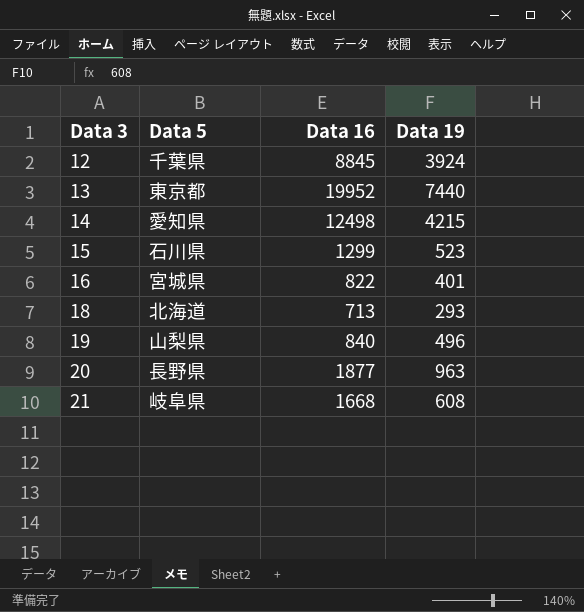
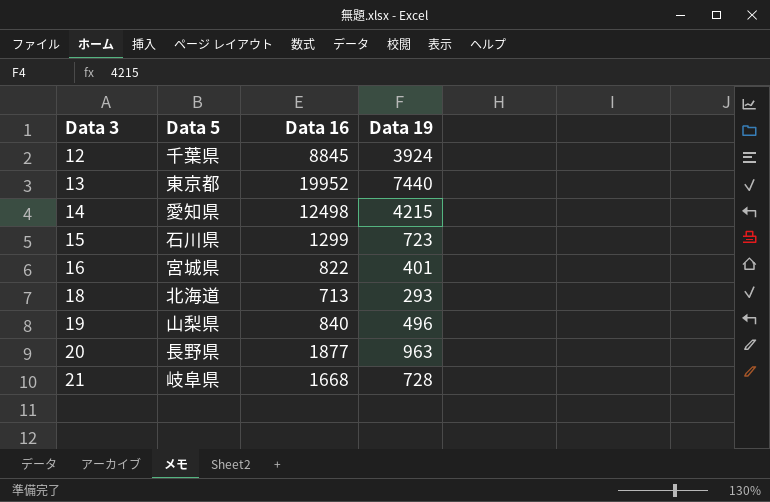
15 | Data 19: 523 -> 723
21 | Data 19: 608 -> 728

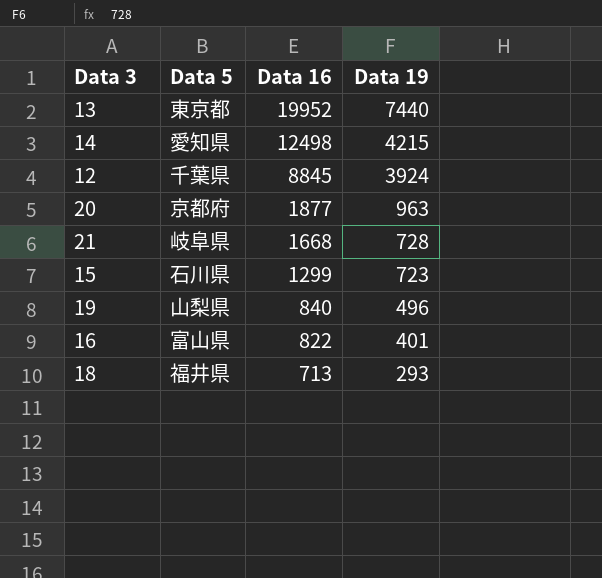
row order: Data 3 ascending -> Data 16 descending
20 | Data 5: 長野県 -> 京都府
16 | Data 5: 宮城県 -> 富山県
18 | Data 5: 北海道 -> 福井県

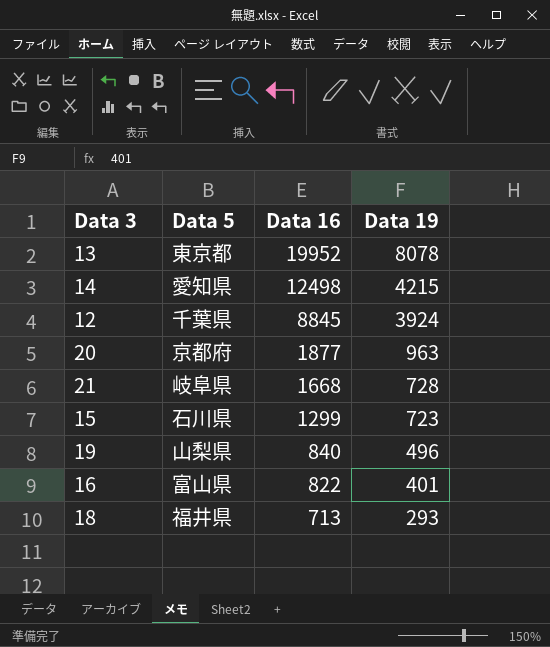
13 | Data 19: 7440 -> 8078

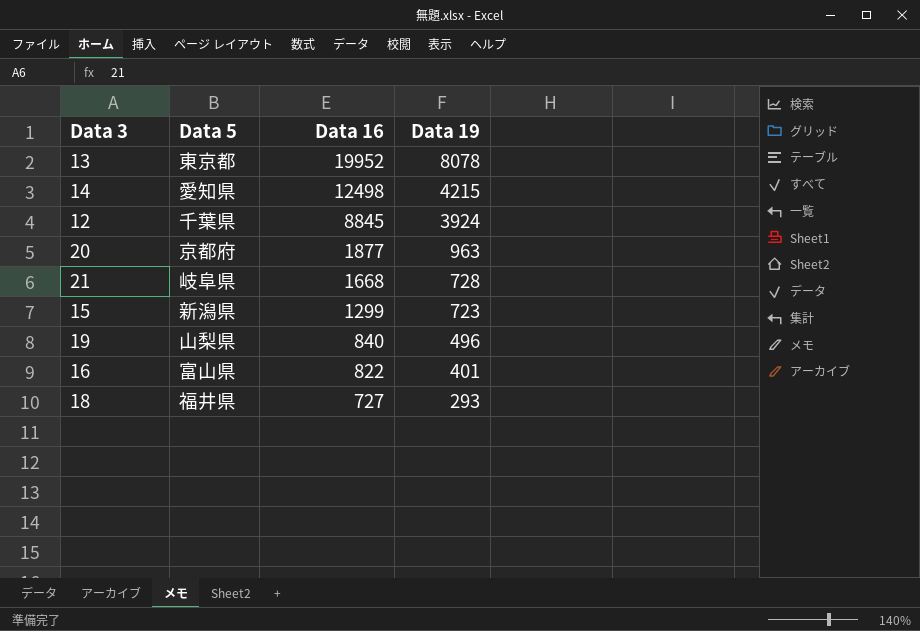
15 | Data 5: 石川県 -> 新潟県
18 | Data 16: 713 -> 727

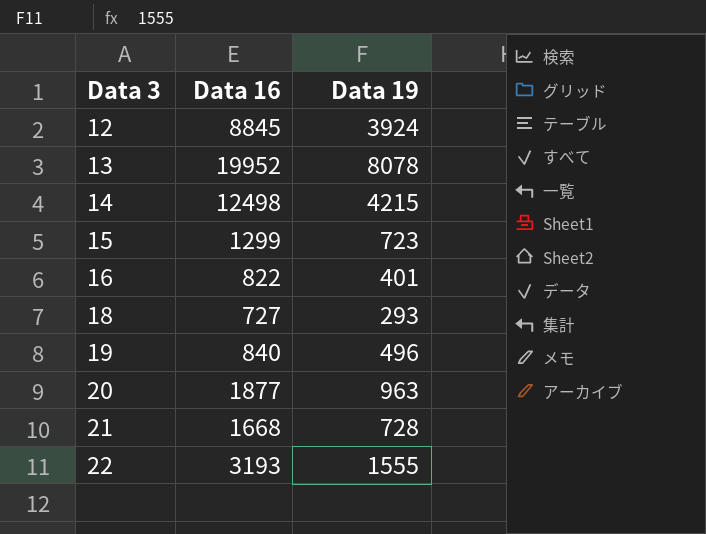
row order: Data 16 descending -> Data 3 ascending
column Data 5 | position: 2 -> none
row 22: none -> 3193 | 1555

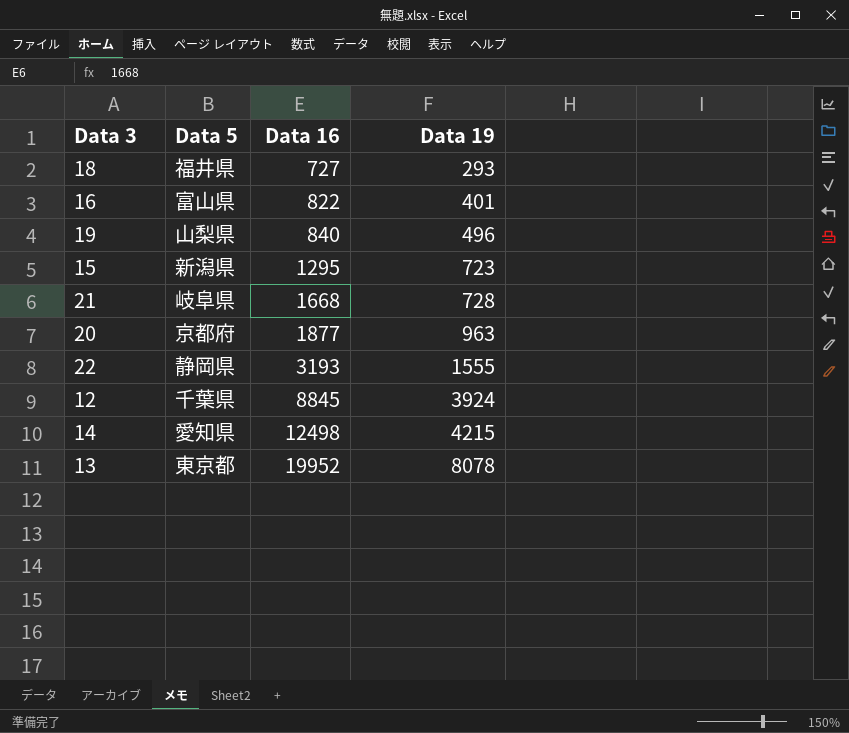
row order: Data 3 ascending -> Data 16 ascending
column Data 5 | position: none -> 2
15 | Data 16: 1299 -> 1295

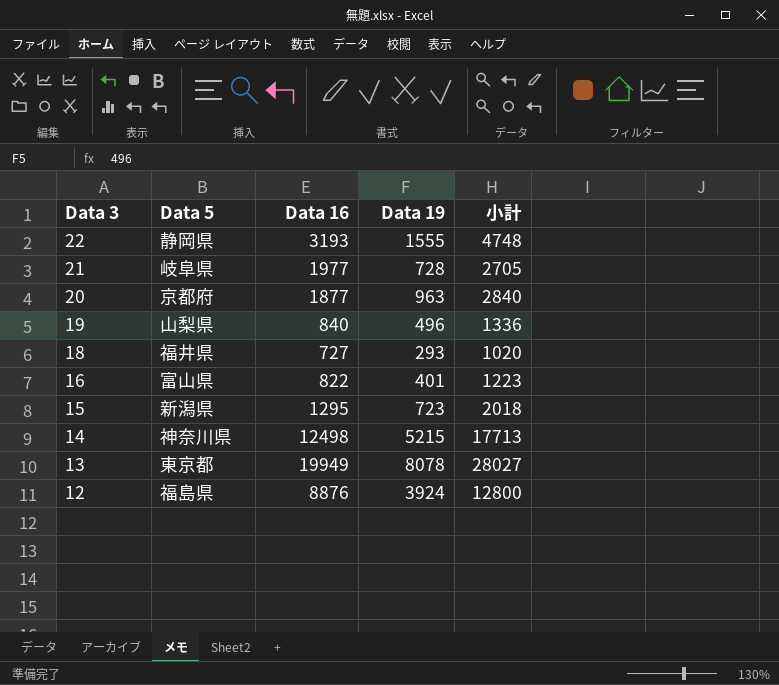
row order: Data 16 ascending -> Data 3 descending
column 小計 | formula: none -> [Data 16] + [Data 19]
21 | Data 16: 1668 -> 1977
14 | Data 5: 愛知県 -> 神奈川県
14 | Data 19: 4215 -> 5215
13 | Data 16: 19952 -> 19949
12 | Data 5: 千葉県 -> 福島県
12 | Data 16: 8845 -> 8876

